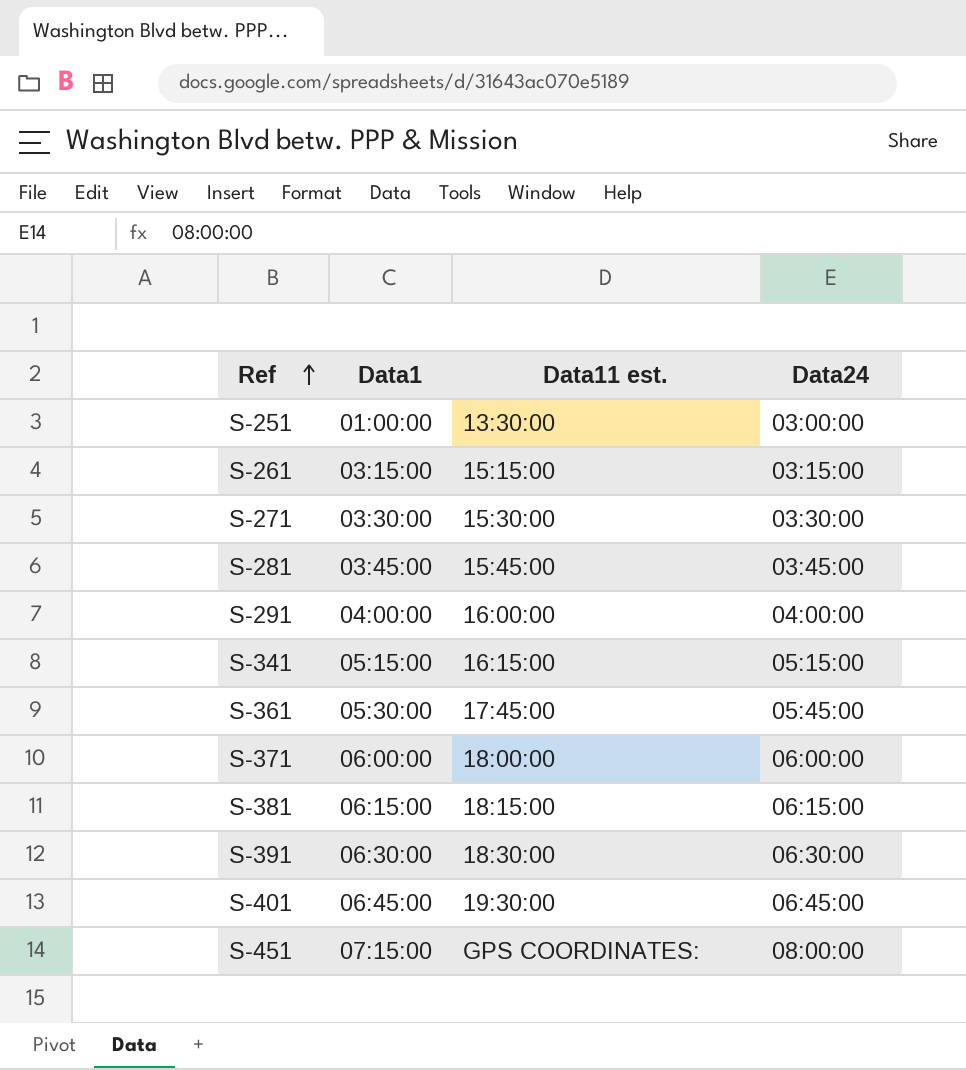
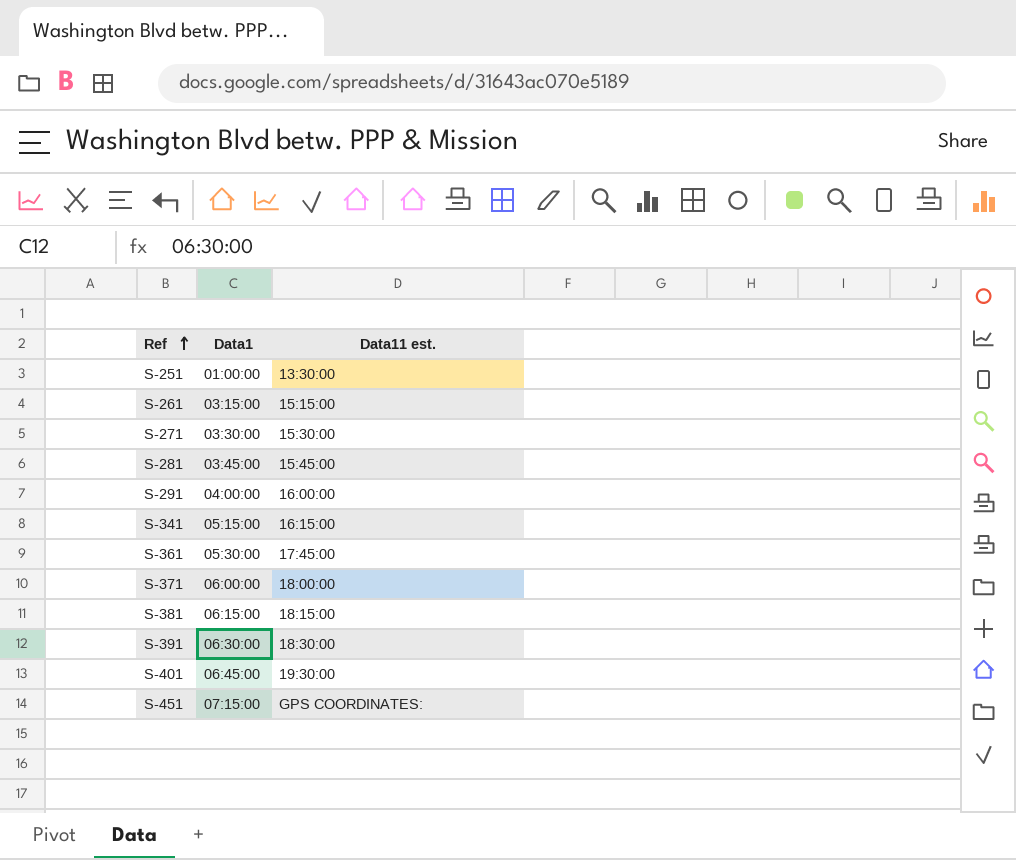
column Data24 | position: 4 -> none

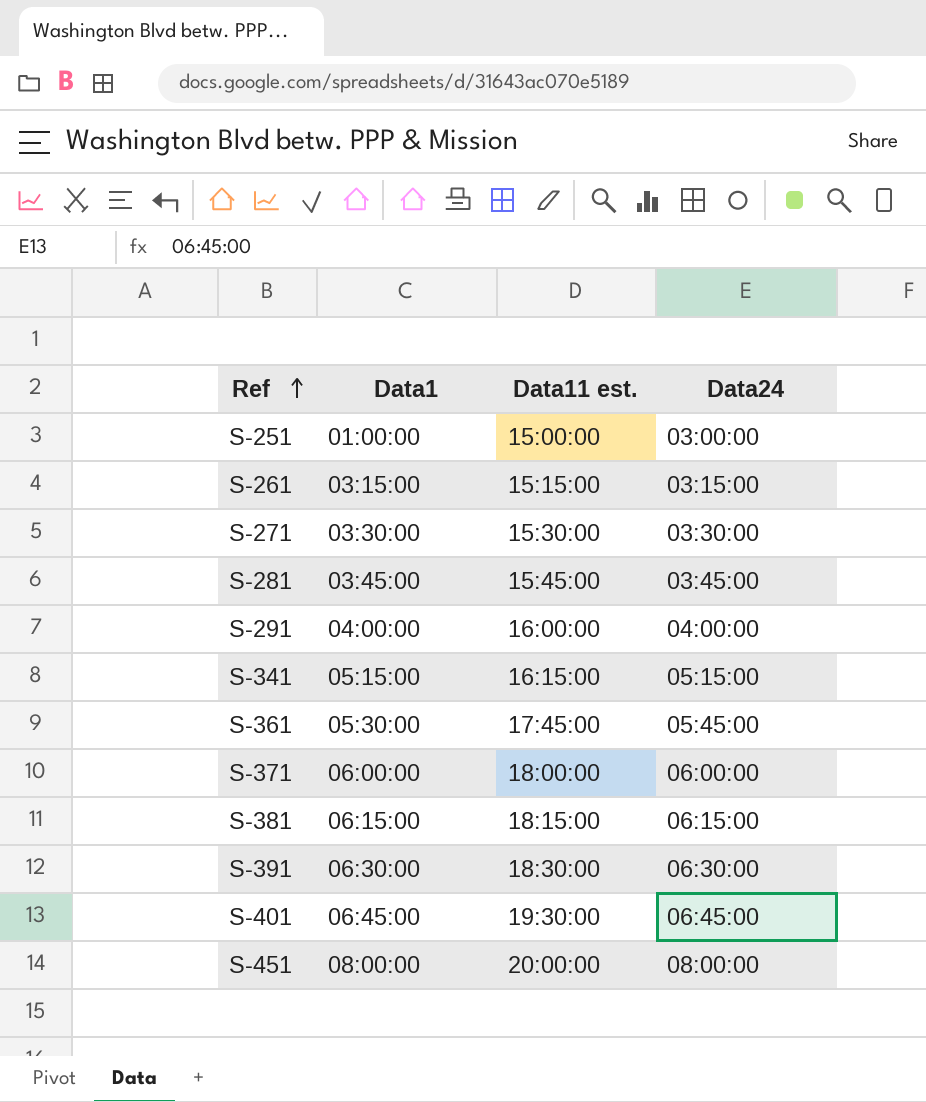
column Data24 | position: none -> 4
S-251 | Data11 est.: 13:30:00 -> 15:00:00
S-451 | Data1: 07:15:00 -> 08:00:00
S-451 | Data11 est.: GPS COORDINATES: -> 20:00:00

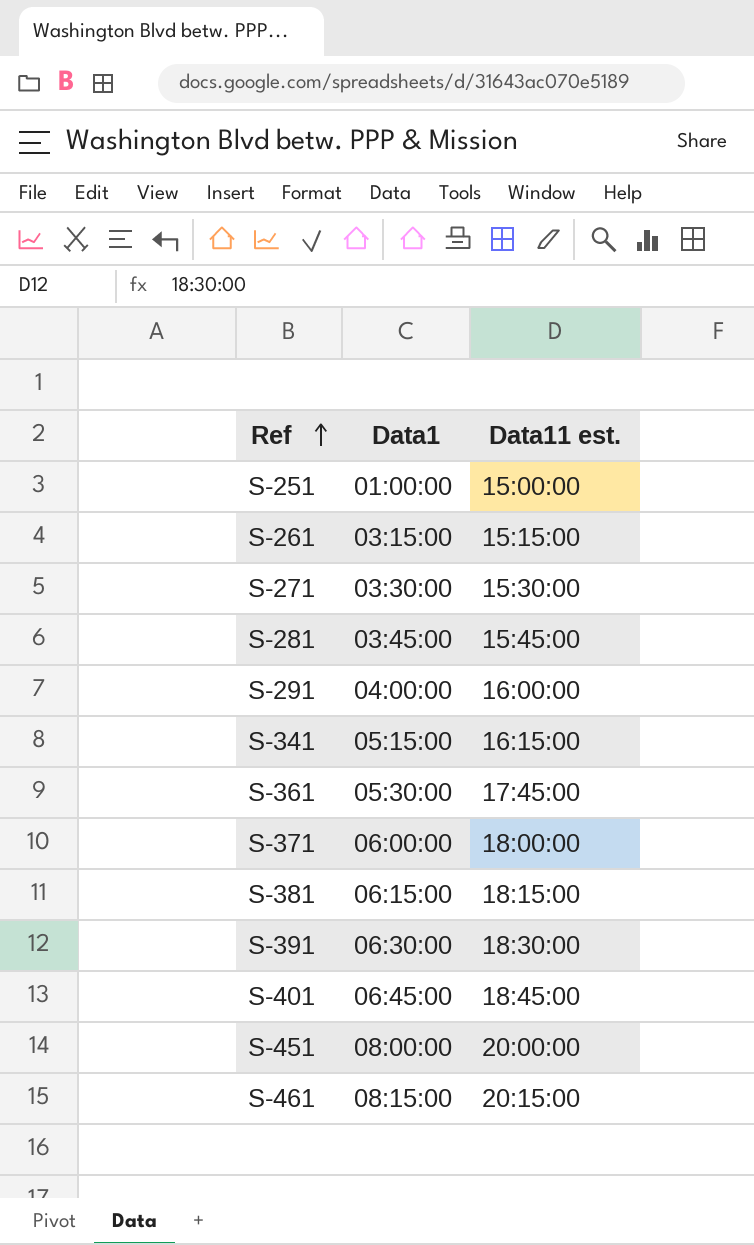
column Data24 | position: 4 -> none
S-401 | Data11 est.: 19:30:00 -> 18:45:00
row S-461: none -> 08:15:00 | 20:15:00

